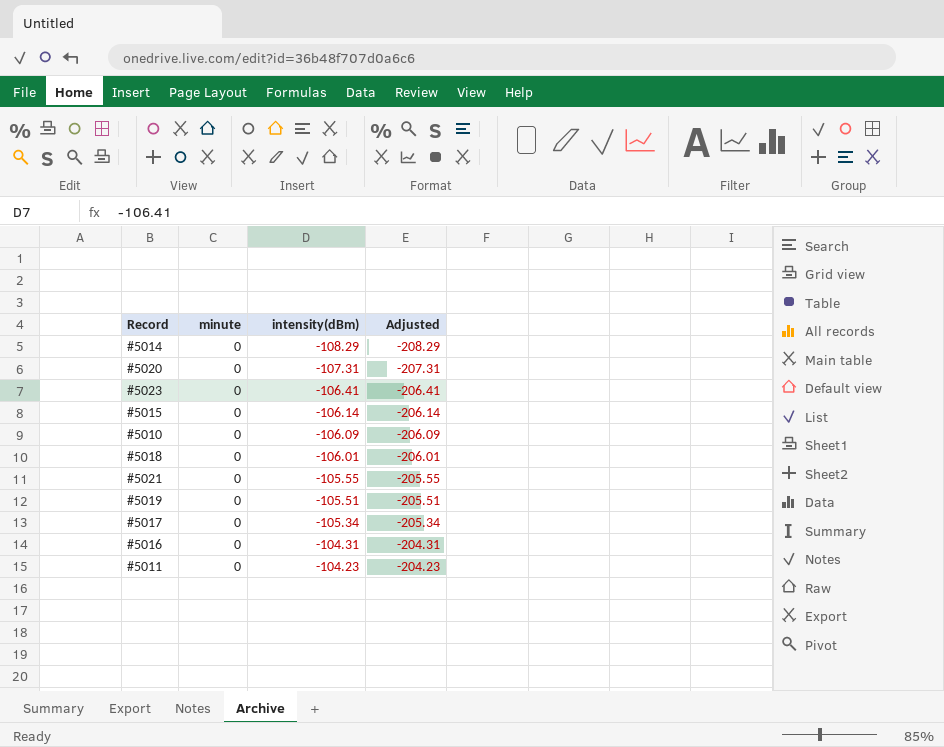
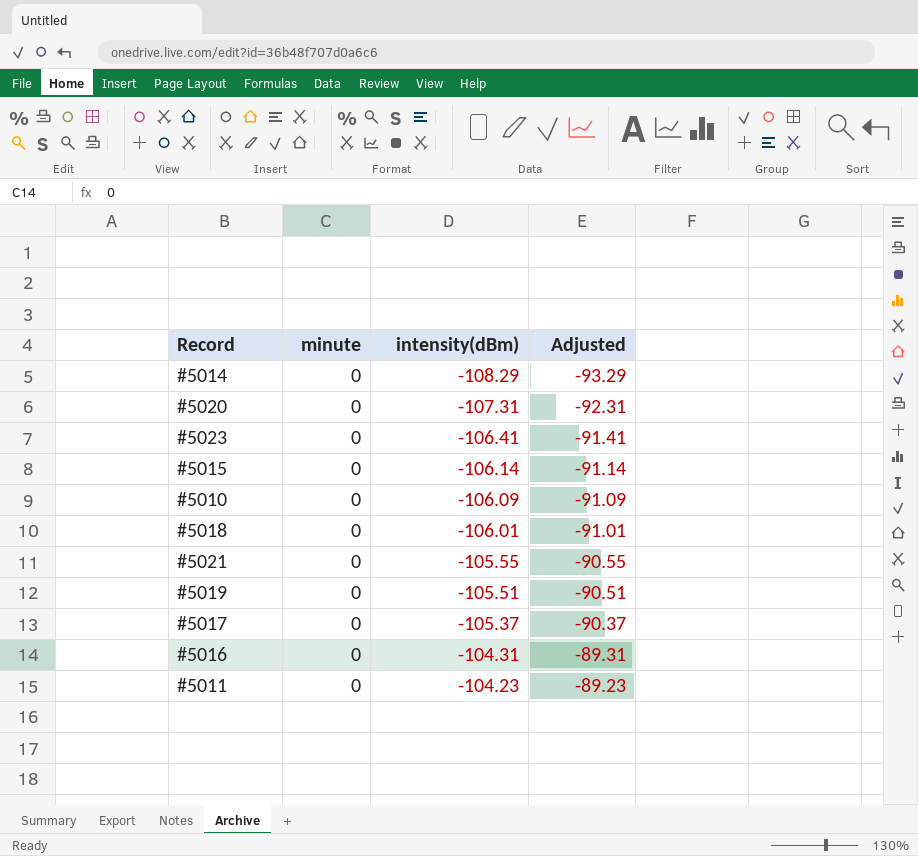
column Adjusted | formula: [intensity(dBm)] - 100 -> [intensity(dBm)] + 15
#5017 | intensity(dBm): -105.34 -> -105.37

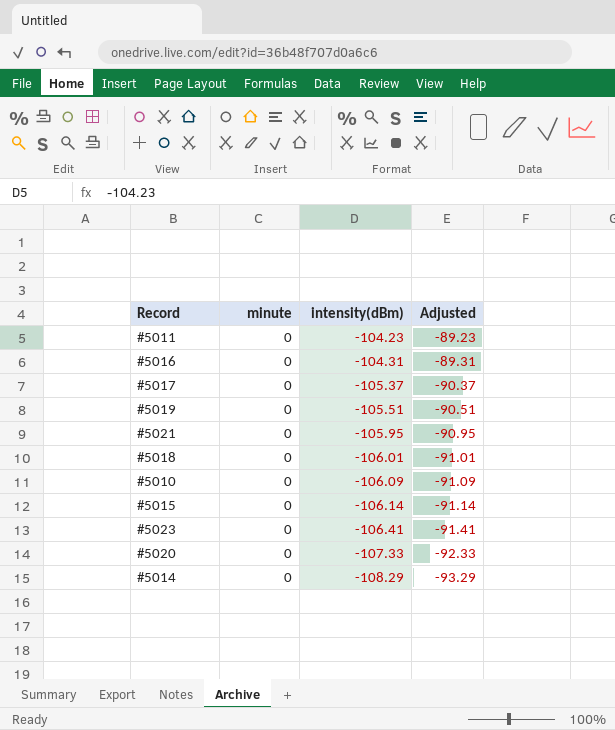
row order: intensity(dBm) ascending -> intensity(dBm) descending
#5021 | intensity(dBm): -105.55 -> -105.95
#5021 | Adjusted: -90.55 -> -90.95
#5020 | intensity(dBm): -107.31 -> -107.33
#5020 | Adjusted: -92.31 -> -92.33

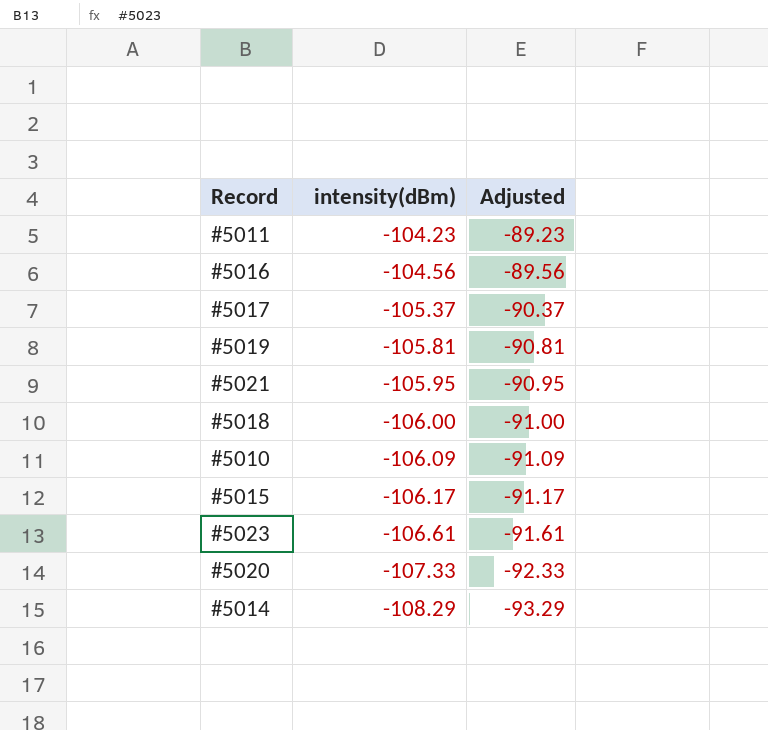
column minute | position: 2 -> none
#5016 | intensity(dBm): -104.31 -> -104.56
#5016 | Adjusted: -89.31 -> -89.56
#5019 | intensity(dBm): -105.51 -> -105.81
#5019 | Adjusted: -90.51 -> -90.81
#5018 | intensity(dBm): -106.01 -> -106.00
#5018 | Adjusted: -91.01 -> -91.00
#5015 | intensity(dBm): -106.14 -> -106.17
#5015 | Adjusted: -91.14 -> -91.17
#5023 | intensity(dBm): -106.41 -> -106.61
#5023 | Adjusted: -91.41 -> -91.61

